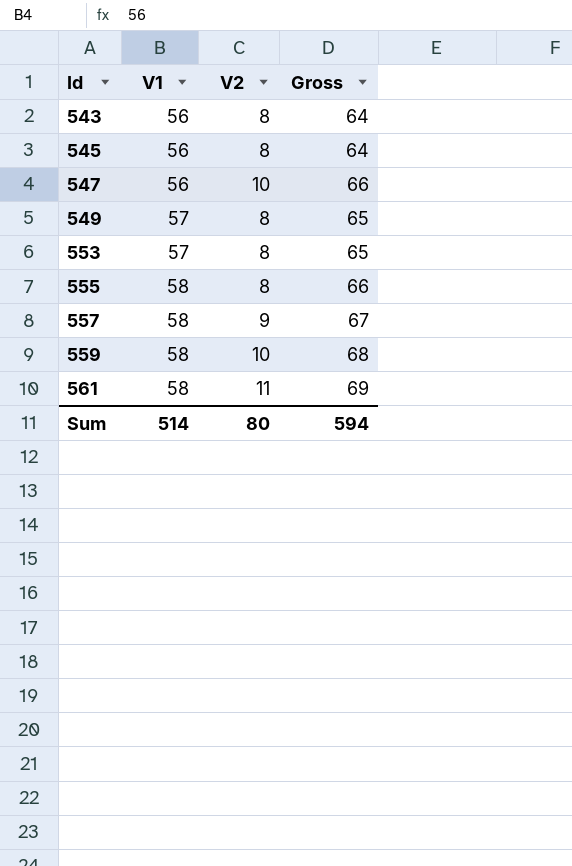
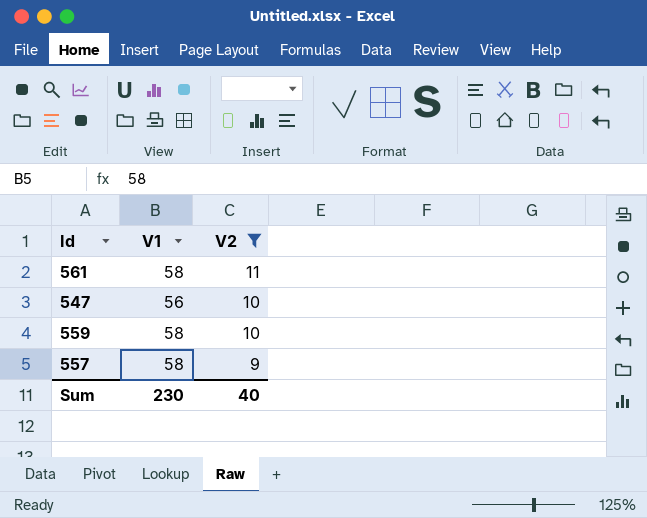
filter: none -> V2 != 8
row order: Id ascending -> V2 descending
column Gross | formula: [V1] + [V2] -> none
Sum | V1: 514 -> 230
Sum | V2: 80 -> 40

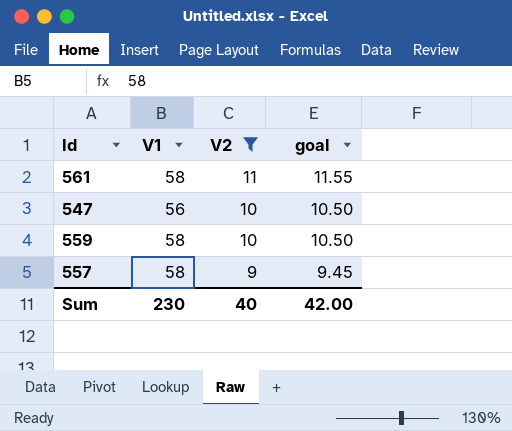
column goal | formula: none -> [V2] * 1.05

